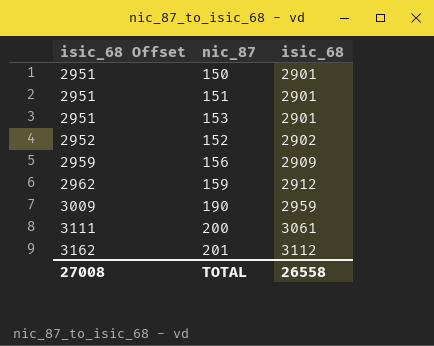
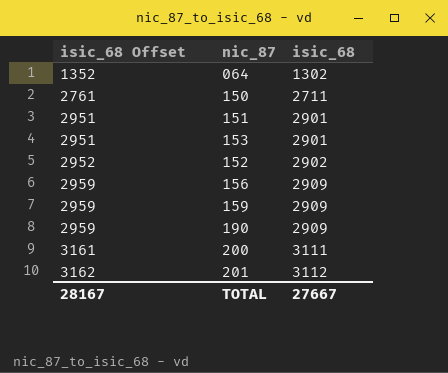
row 064: none -> 1352 | 1302
150 | isic_68 Offset: 2951 -> 2761
150 | isic_68: 2901 -> 2711
159 | isic_68 Offset: 2962 -> 2959
159 | isic_68: 2912 -> 2909
190 | isic_68 Offset: 3009 -> 2959
190 | isic_68: 2959 -> 2909
200 | isic_68 Offset: 3111 -> 3161
200 | isic_68: 3061 -> 3111
TOTAL | isic_68 Offset: 27008 -> 28167
TOTAL | isic_68: 26558 -> 27667

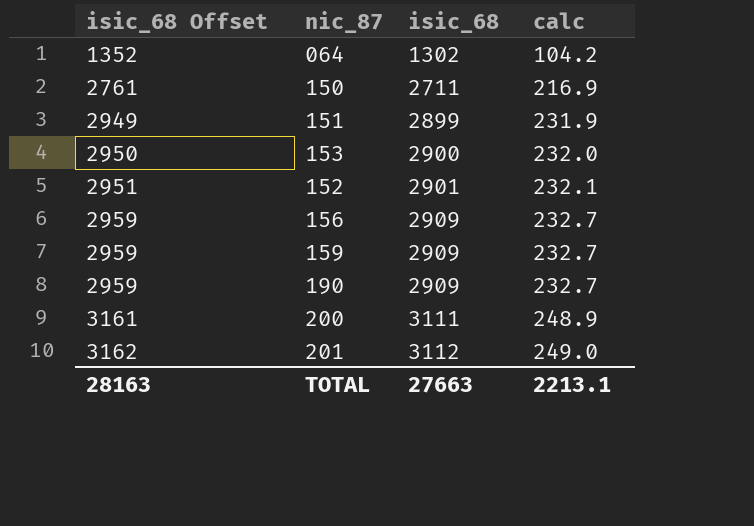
column calc | formula: none -> [isic_68] * 0.08
151 | isic_68 Offset: 2951 -> 2949
151 | isic_68: 2901 -> 2899
153 | isic_68 Offset: 2951 -> 2950
153 | isic_68: 2901 -> 2900
152 | isic_68 Offset: 2952 -> 2951
152 | isic_68: 2902 -> 2901
TOTAL | isic_68 Offset: 28167 -> 28163
TOTAL | isic_68: 27667 -> 27663

